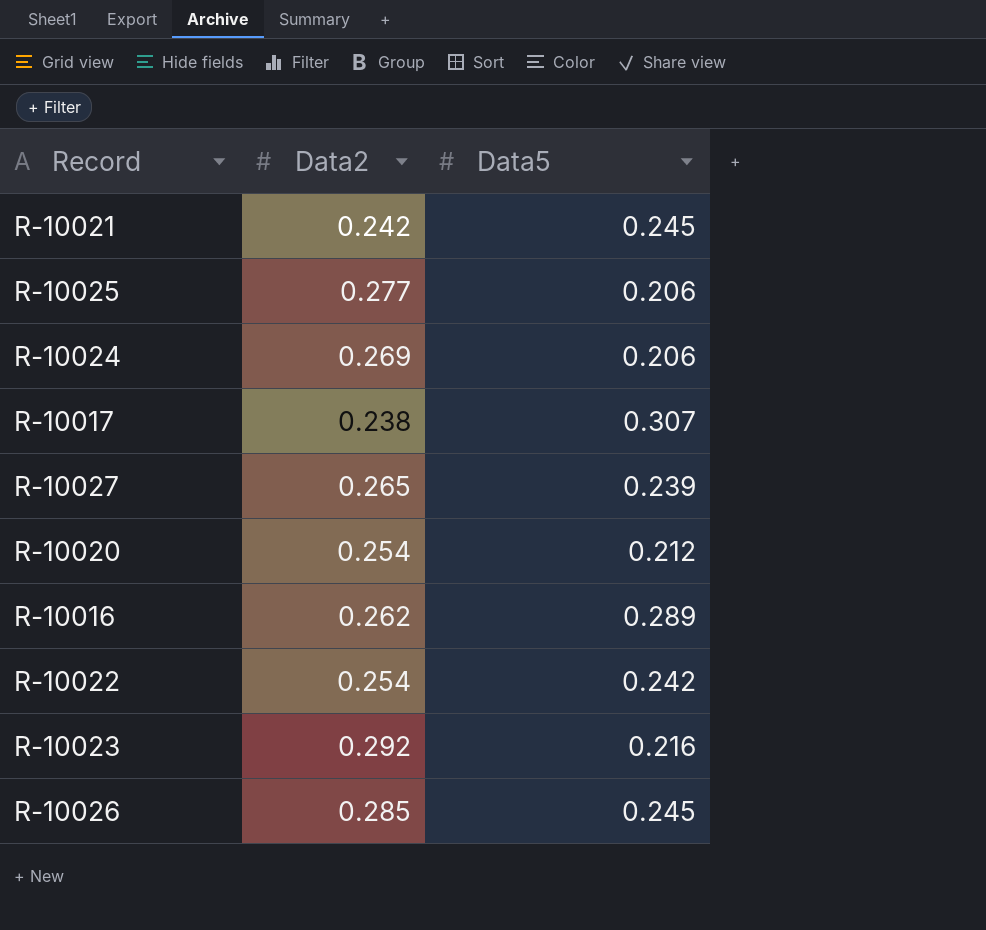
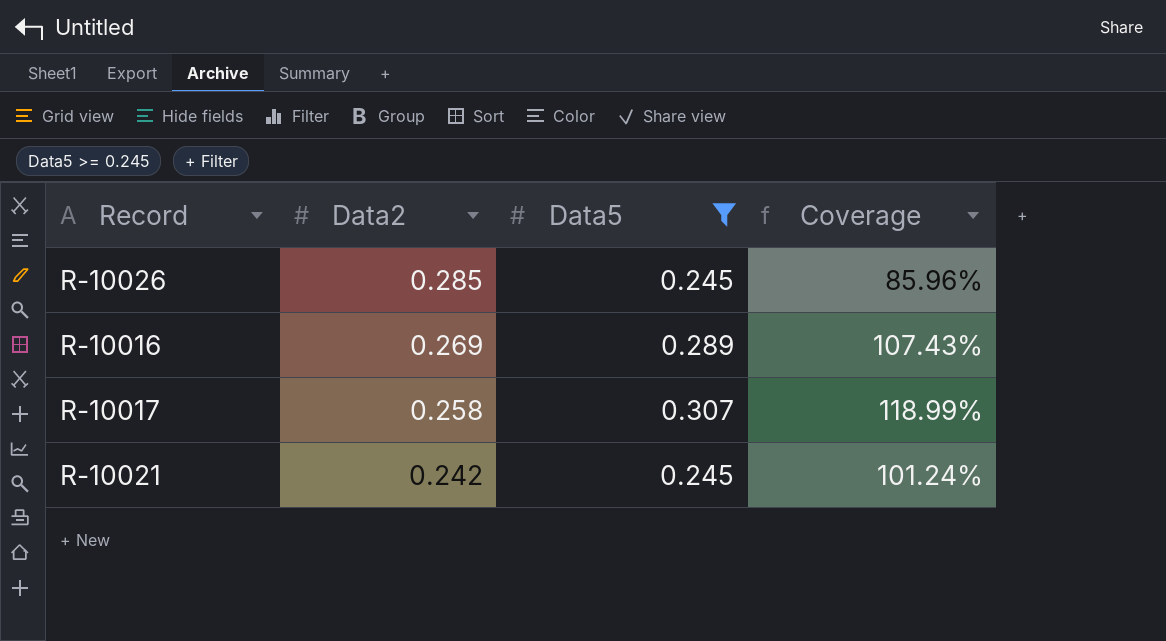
filter: none -> Data5 >= 0.245
row order: none -> Data2 descending
column Coverage | formula: none -> [Data5] / [Data2]
R-10016 | Data2: 0.262 -> 0.269
R-10017 | Data2: 0.238 -> 0.258

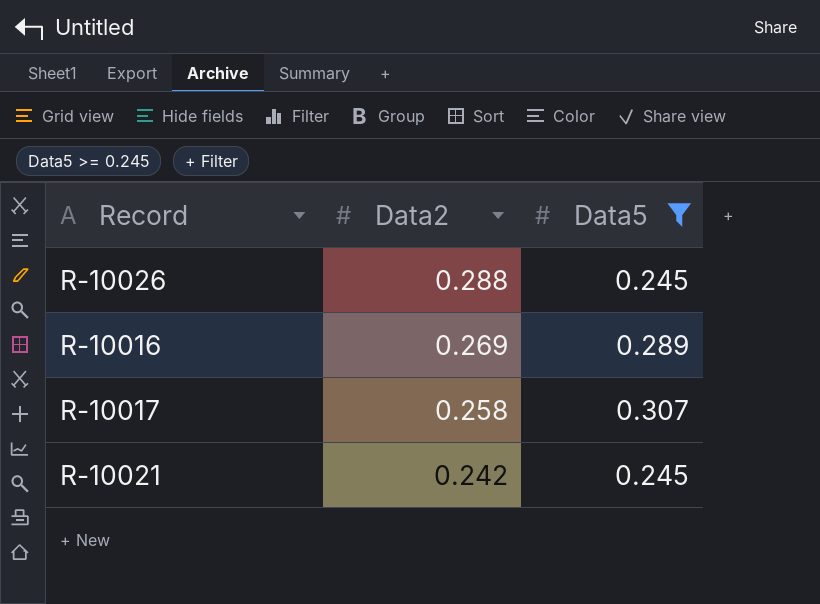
column Coverage | formula: [Data5] / [Data2] -> none
R-10026 | Data2: 0.285 -> 0.288

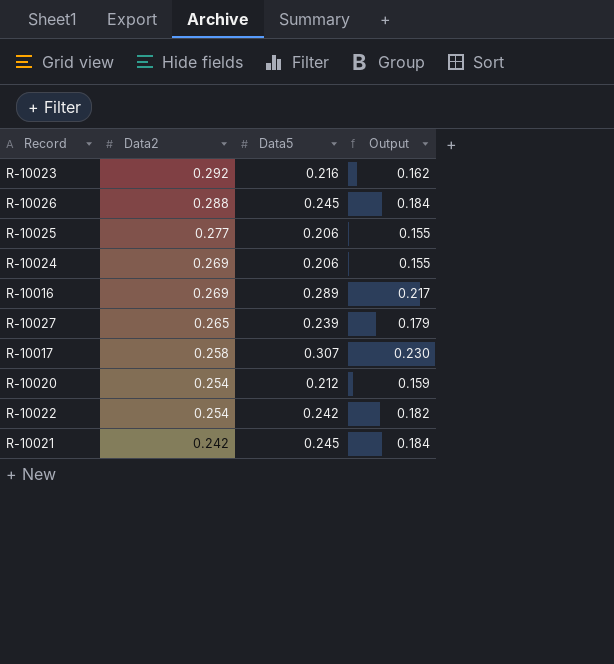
filter: Data5 >= 0.245 -> none
column Output | formula: none -> [Data5] * 0.75

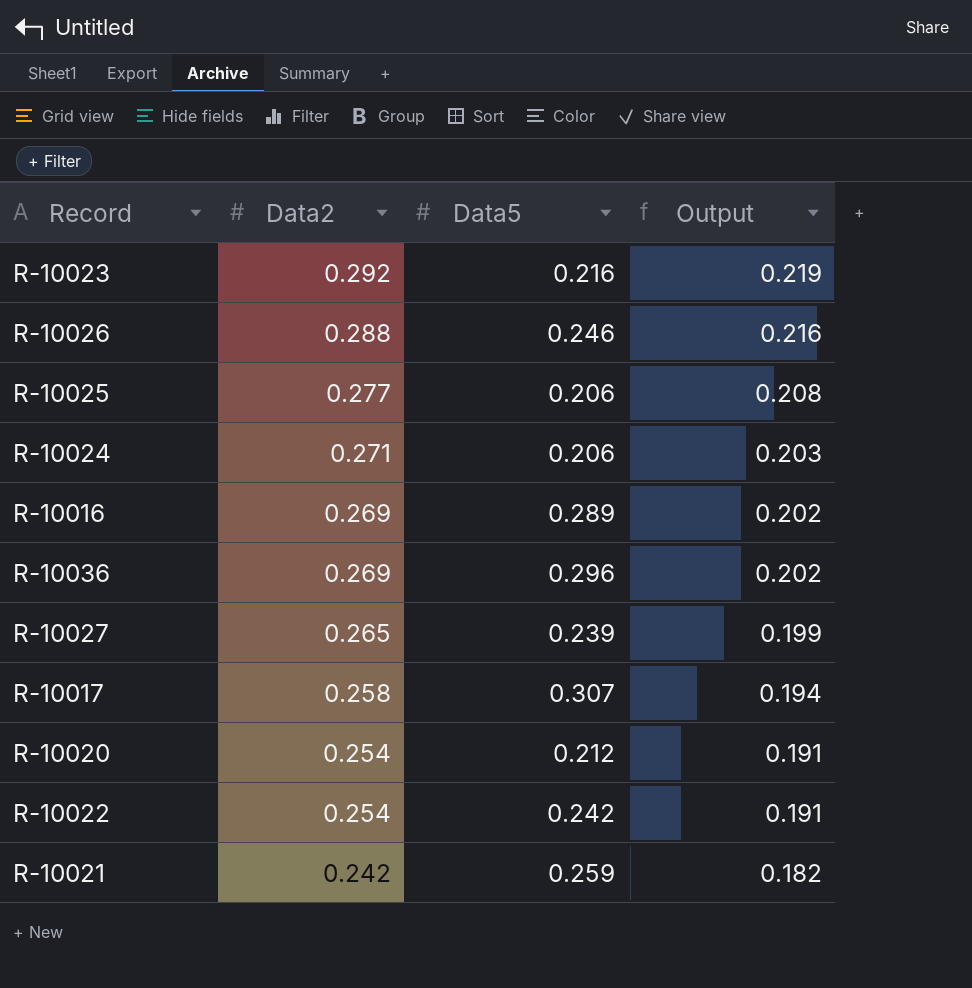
column Output | formula: [Data5] * 0.75 -> [Data2] * 0.75
R-10026 | Data5: 0.245 -> 0.246
R-10024 | Data2: 0.269 -> 0.271
row R-10036: none -> 0.269 | 0.296 | 0.202
R-10021 | Data5: 0.245 -> 0.259

